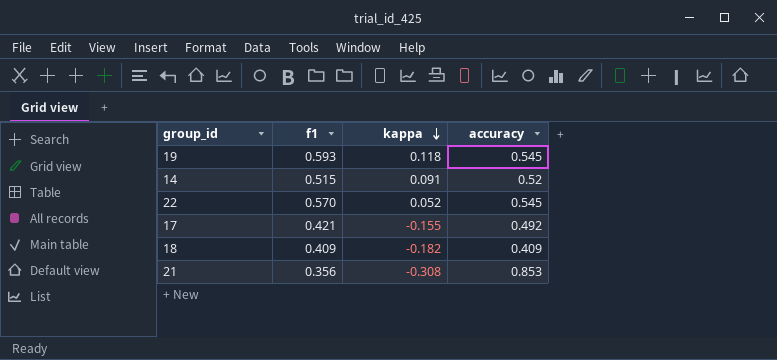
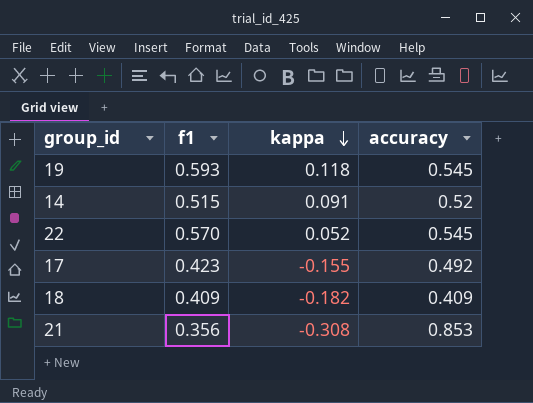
17 | f1: 0.421 -> 0.423

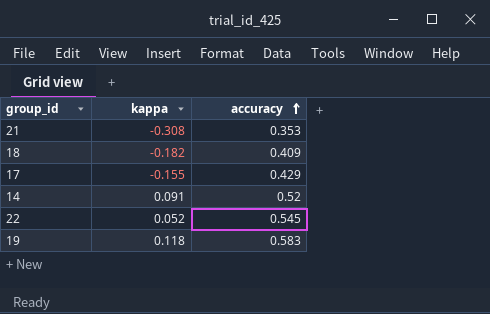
row order: kappa descending -> accuracy ascending
column f1 | position: 2 -> none
21 | accuracy: 0.853 -> 0.353
17 | accuracy: 0.492 -> 0.429
19 | accuracy: 0.545 -> 0.583

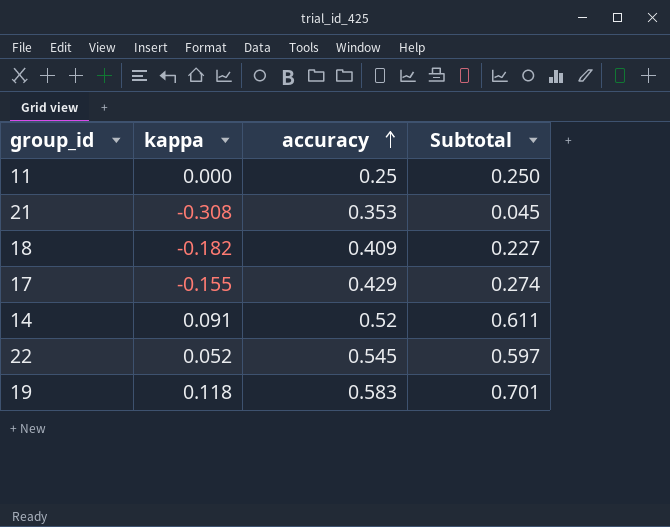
column Subtotal | formula: none -> [kappa] + [accuracy]
row 11: none -> 0.000 | 0.25 | 0.250

